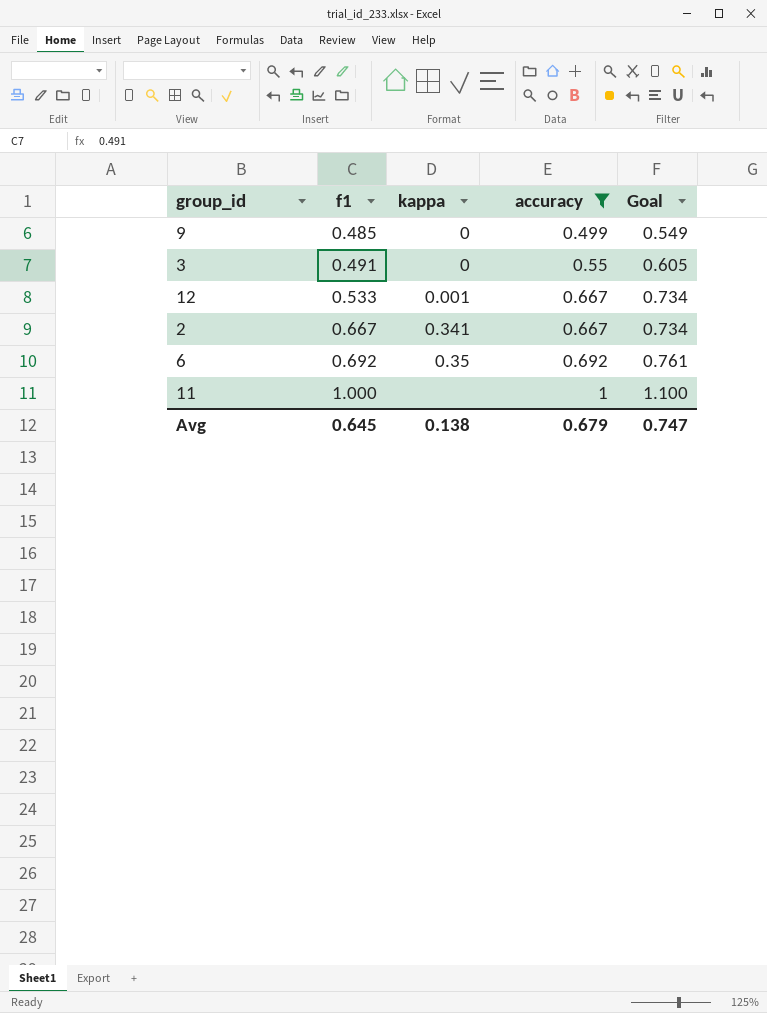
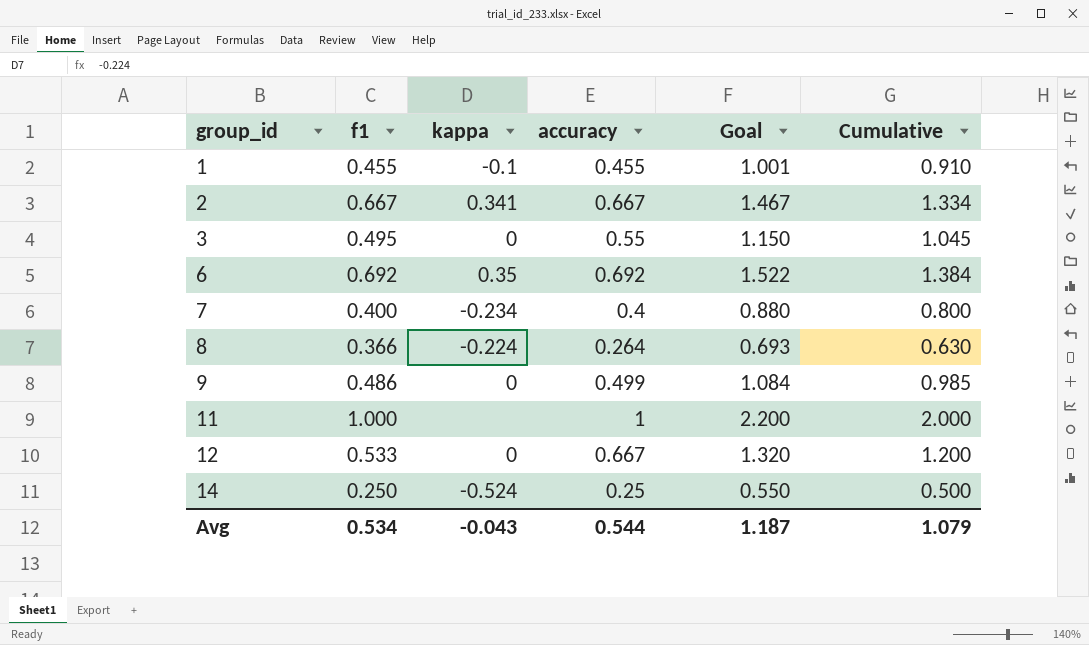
filter: accuracy >= 0.499 -> none
row order: f1 ascending -> group_id ascending
column Goal | formula: [accuracy] * 1.1 -> [Cumulative] * 1.1
column Cumulative | formula: none -> [f1] + [accuracy]
3 | f1: 0.491 -> 0.495
9 | f1: 0.485 -> 0.486
12 | kappa: 0.001 -> 0
Avg | f1: 0.645 -> 0.534
Avg | kappa: 0.138 -> -0.043
Avg | accuracy: 0.679 -> 0.544
Avg | Goal: 0.747 -> 1.187

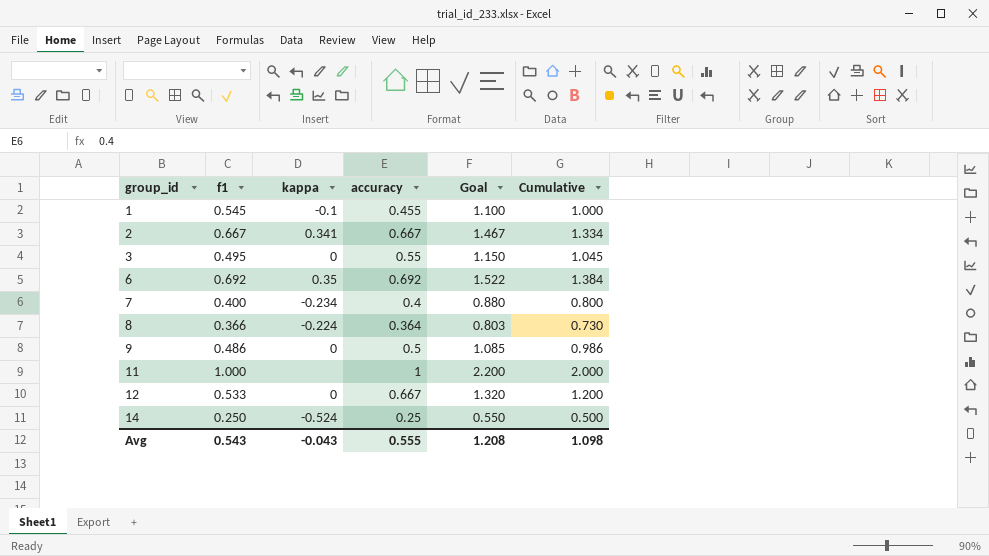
1 | f1: 0.455 -> 0.545
1 | Goal: 1.001 -> 1.100
1 | Cumulative: 0.910 -> 1.000
8 | accuracy: 0.264 -> 0.364
8 | Goal: 0.693 -> 0.803
8 | Cumulative: 0.630 -> 0.730
9 | accuracy: 0.499 -> 0.5
9 | Goal: 1.084 -> 1.085
9 | Cumulative: 0.985 -> 0.986
Avg | f1: 0.534 -> 0.543
Avg | accuracy: 0.544 -> 0.555
Avg | Goal: 1.187 -> 1.208
Avg | Cumulative: 1.079 -> 1.098

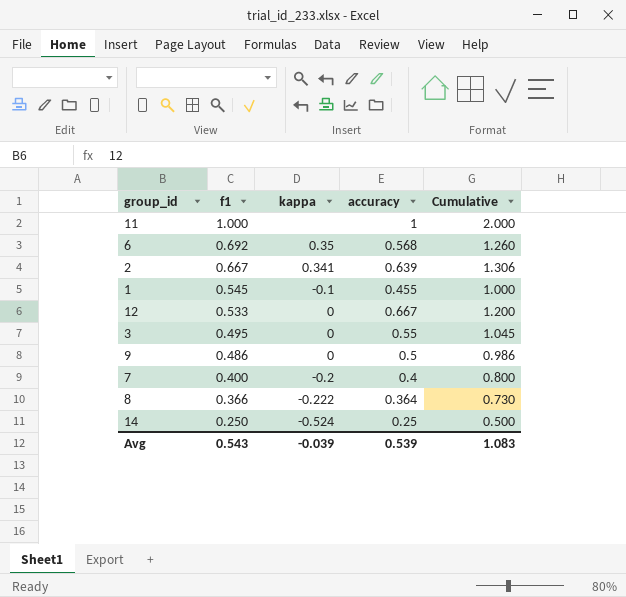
row order: group_id ascending -> f1 descending
column Goal | formula: [Cumulative] * 1.1 -> none
6 | accuracy: 0.692 -> 0.568
6 | Cumulative: 1.384 -> 1.260
2 | accuracy: 0.667 -> 0.639
2 | Cumulative: 1.334 -> 1.306
7 | kappa: -0.234 -> -0.2
8 | kappa: -0.224 -> -0.222
Avg | kappa: -0.043 -> -0.039
Avg | accuracy: 0.555 -> 0.539
Avg | Cumulative: 1.098 -> 1.083

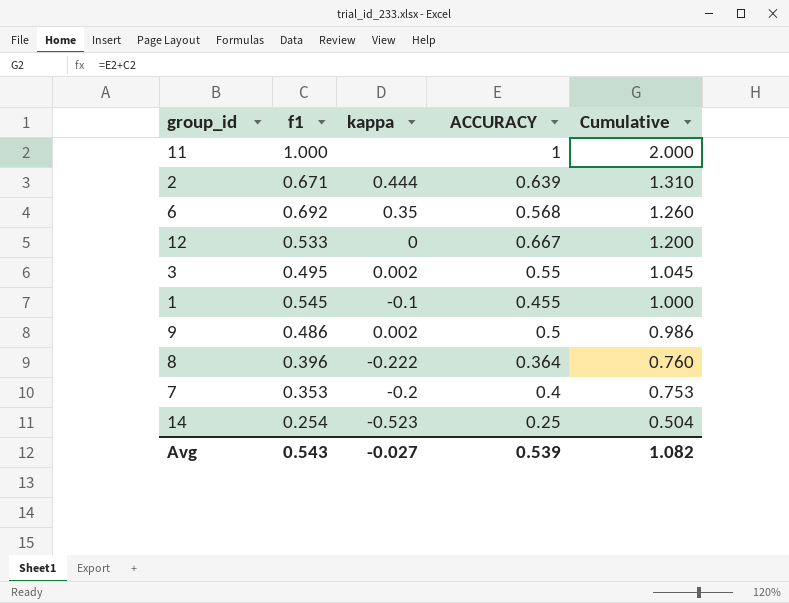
row order: f1 descending -> Cumulative descending
column name: accuracy -> ACCURACY
2 | f1: 0.667 -> 0.671
2 | kappa: 0.341 -> 0.444
2 | Cumulative: 1.306 -> 1.310
3 | kappa: 0 -> 0.002
9 | kappa: 0 -> 0.002
8 | f1: 0.366 -> 0.396
8 | Cumulative: 0.730 -> 0.760
7 | f1: 0.400 -> 0.353
7 | Cumulative: 0.800 -> 0.753
14 | f1: 0.250 -> 0.254
14 | kappa: -0.524 -> -0.523
14 | Cumulative: 0.500 -> 0.504
Avg | kappa: -0.039 -> -0.027
Avg | Cumulative: 1.083 -> 1.082

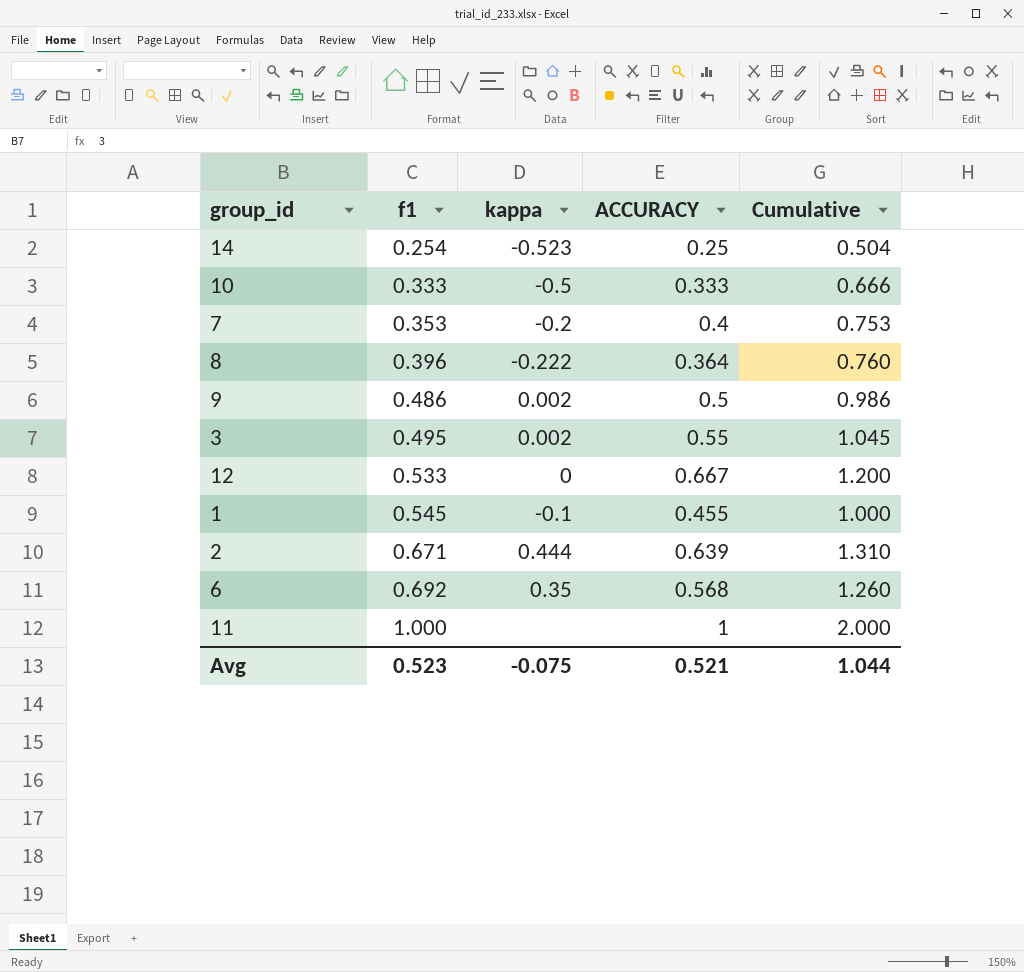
row order: Cumulative descending -> f1 ascending
row 10: none -> 0.333 | -0.5 | 0.333 | 0.666
Avg | f1: 0.543 -> 0.523
Avg | kappa: -0.027 -> -0.075
Avg | ACCURACY: 0.539 -> 0.521
Avg | Cumulative: 1.082 -> 1.044

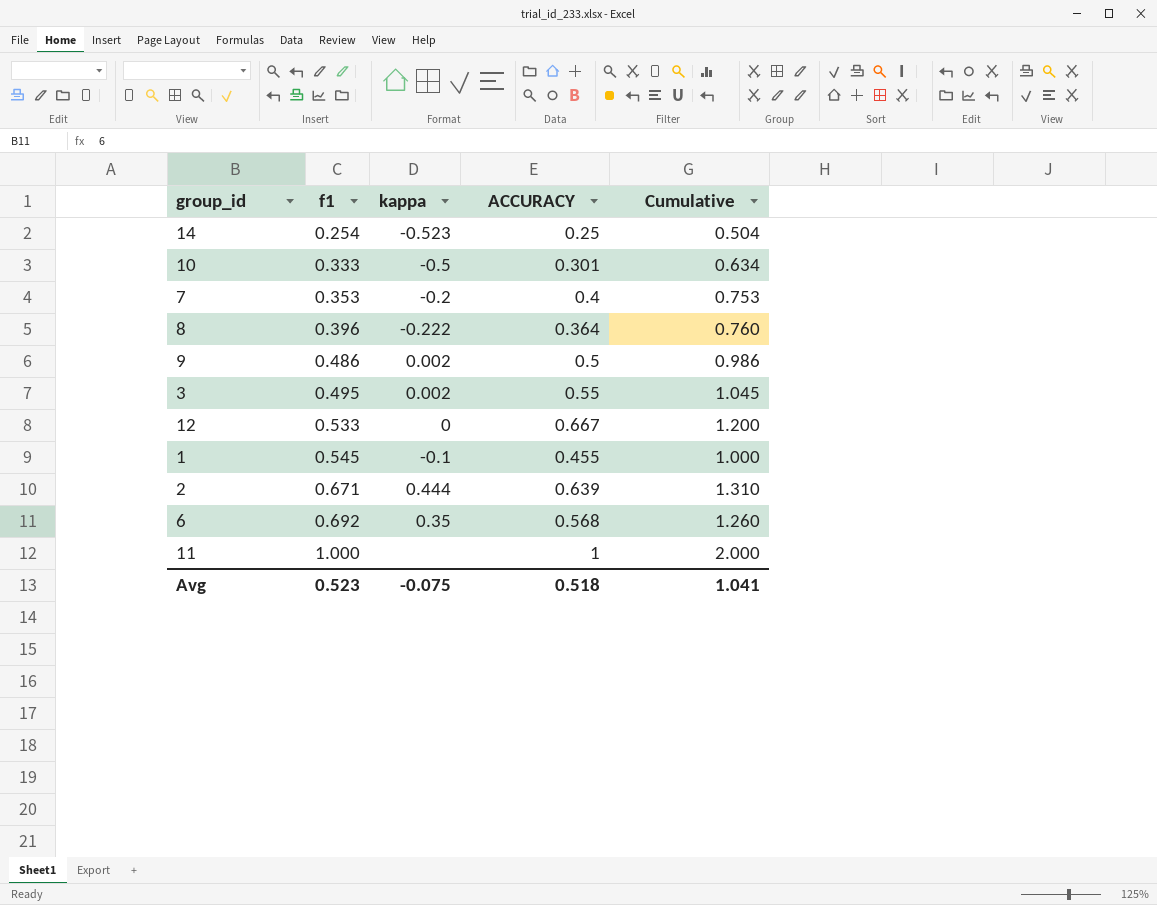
10 | ACCURACY: 0.333 -> 0.301
10 | Cumulative: 0.666 -> 0.634
Avg | ACCURACY: 0.521 -> 0.518
Avg | Cumulative: 1.044 -> 1.041

